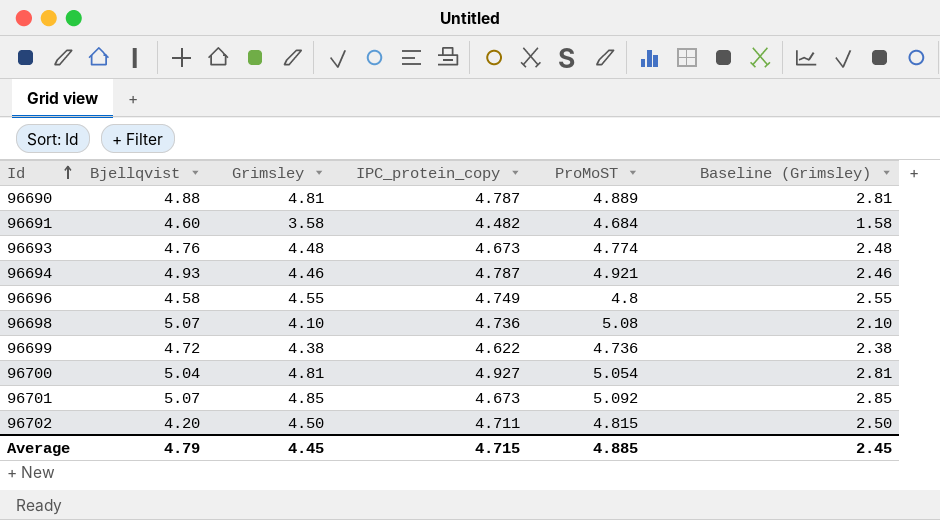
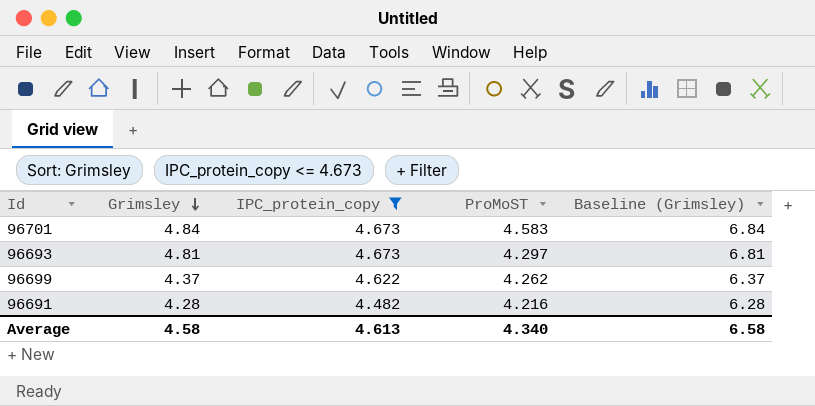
filter: none -> IPC_protein_copy <= 4.673
row order: Id ascending -> Grimsley descending
column Bjellqvist | position: 2 -> none
column Baseline (Grimsley) | formula: [Grimsley] - 2 -> [Grimsley] + 2
96701 | Grimsley: 4.85 -> 4.84
96701 | ProMoST: 5.092 -> 4.583
96693 | Grimsley: 4.48 -> 4.81
96693 | ProMoST: 4.774 -> 4.297
96699 | Grimsley: 4.38 -> 4.37
96699 | ProMoST: 4.736 -> 4.262
96691 | Grimsley: 3.58 -> 4.28
96691 | ProMoST: 4.684 -> 4.216
Average | Grimsley: 4.45 -> 4.58
Average | IPC_protein_copy: 4.715 -> 4.613
Average | ProMoST: 4.885 -> 4.340
Average | Baseline (Grimsley): 2.45 -> 6.58

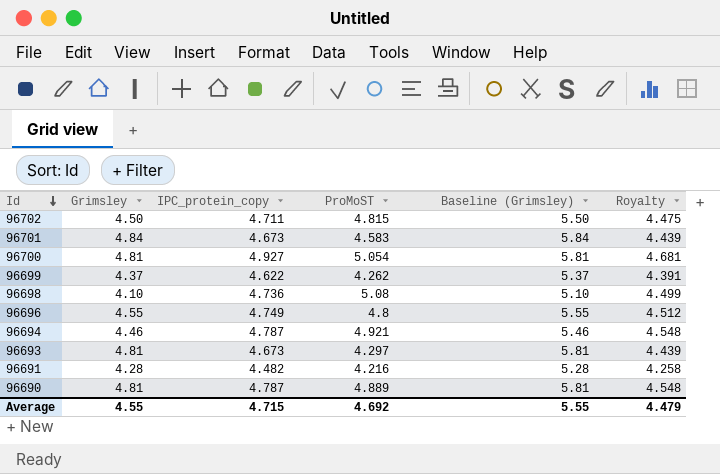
filter: IPC_protein_copy <= 4.673 -> none
row order: Grimsley descending -> Id descending
column Baseline (Grimsley) | formula: [Grimsley] + 2 -> [Grimsley] + 1
column Royalty | formula: none -> [IPC_protein_copy] * 0.95
Average | Grimsley: 4.58 -> 4.55
Average | IPC_protein_copy: 4.613 -> 4.715
Average | ProMoST: 4.340 -> 4.692
Average | Baseline (Grimsley): 6.58 -> 5.55

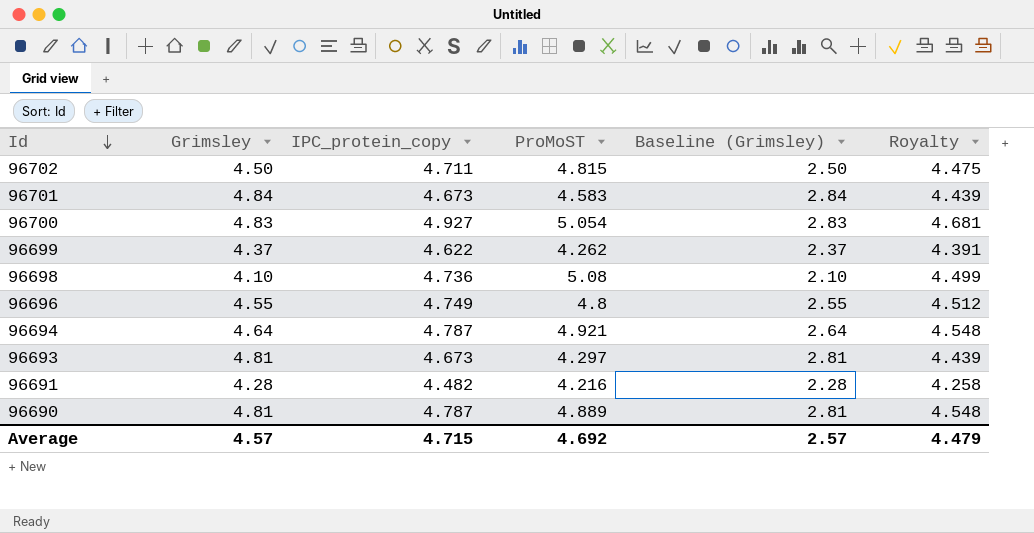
column Baseline (Grimsley) | formula: [Grimsley] + 1 -> [Grimsley] - 2
96700 | Grimsley: 4.81 -> 4.83
96694 | Grimsley: 4.46 -> 4.64
Average | Grimsley: 4.55 -> 4.57
Average | Baseline (Grimsley): 5.55 -> 2.57

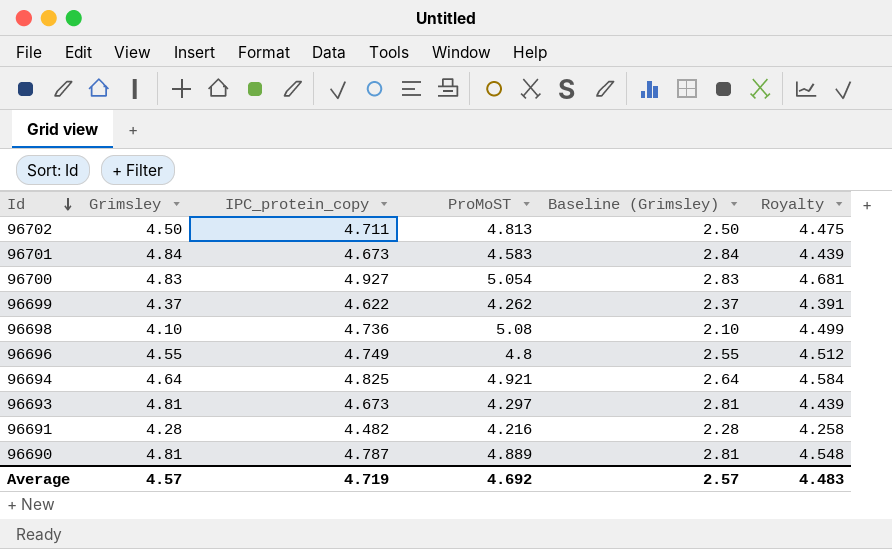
96702 | ProMoST: 4.815 -> 4.813
96694 | IPC_protein_copy: 4.787 -> 4.825
96694 | Royalty: 4.548 -> 4.584
Average | IPC_protein_copy: 4.715 -> 4.719
Average | Royalty: 4.479 -> 4.483

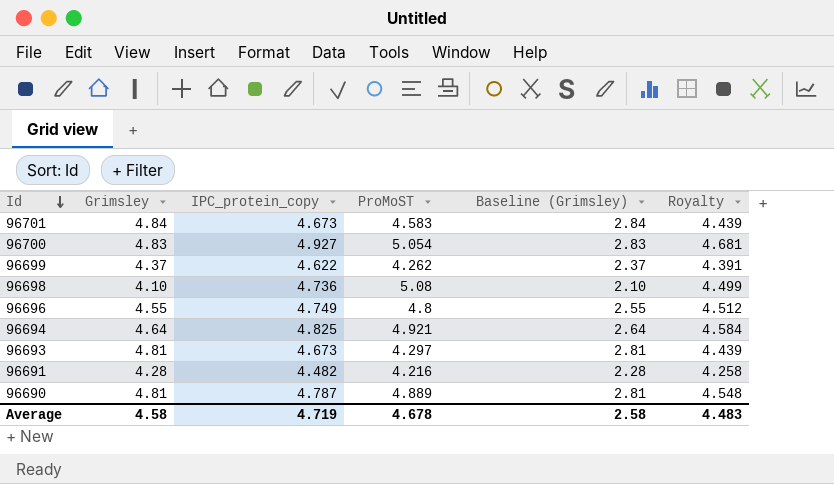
row 96702: 4.50 | 4.711 | 4.813 | 2.50 | 4.475 -> none
Average | Grimsley: 4.57 -> 4.58
Average | ProMoST: 4.692 -> 4.678
Average | Baseline (Grimsley): 2.57 -> 2.58

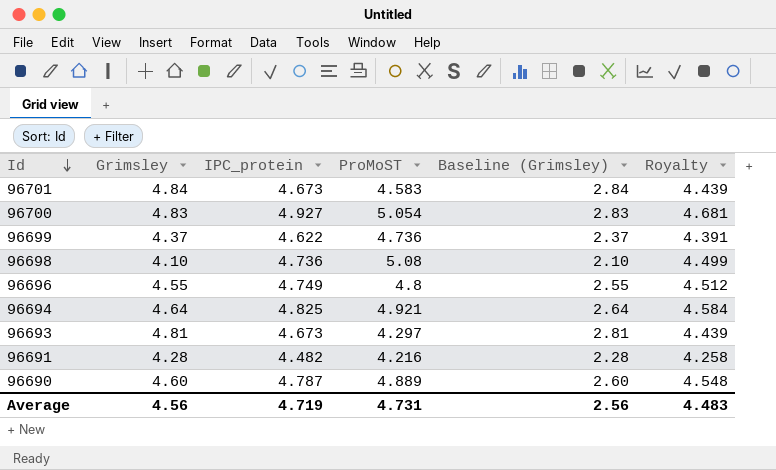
column name: IPC_protein_copy -> IPC_protein
96699 | ProMoST: 4.262 -> 4.736
96690 | Grimsley: 4.81 -> 4.60
96690 | Baseline (Grimsley): 2.81 -> 2.60
Average | Grimsley: 4.58 -> 4.56
Average | ProMoST: 4.678 -> 4.731
Average | Baseline (Grimsley): 2.58 -> 2.56

